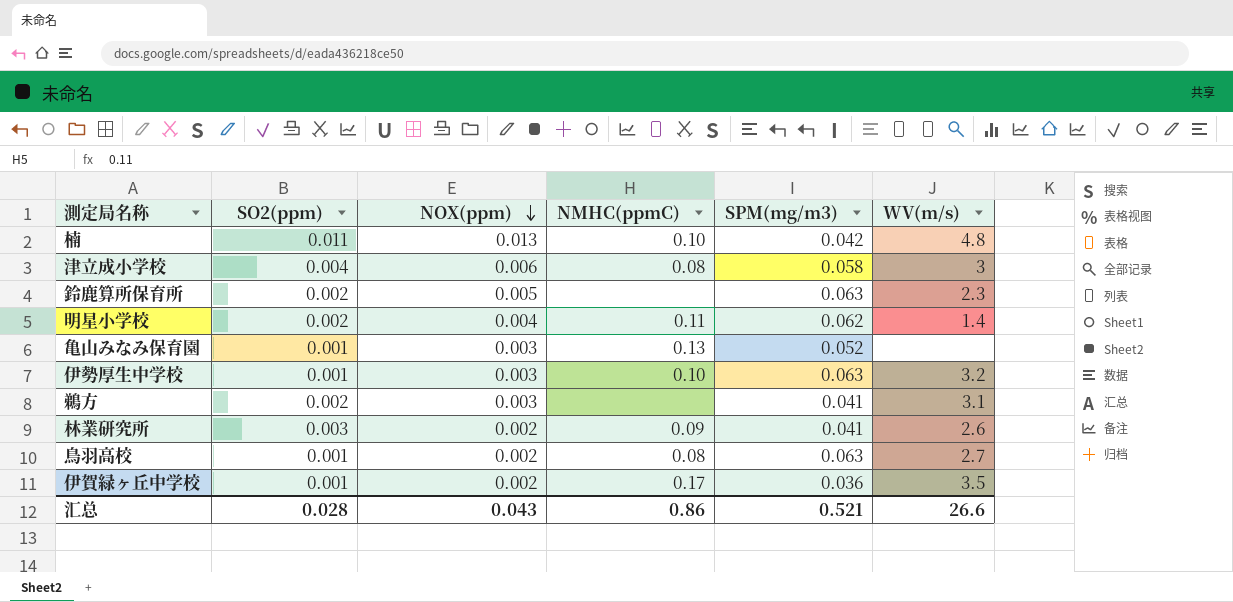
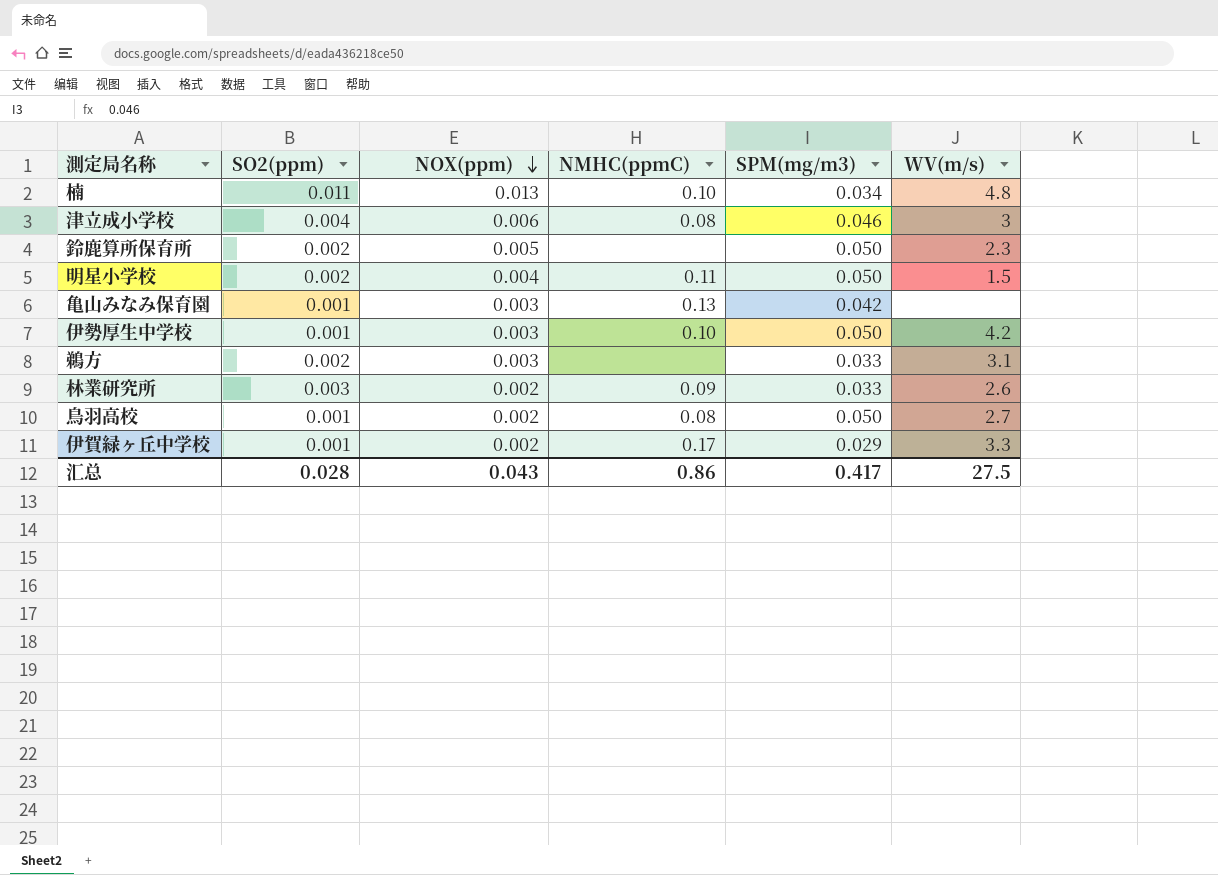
楠 | SPM(mg/m3): 0.042 -> 0.034
津立成小学校 | SPM(mg/m3): 0.058 -> 0.046
鈴鹿算所保育所 | SPM(mg/m3): 0.063 -> 0.050
明星小学校 | SPM(mg/m3): 0.062 -> 0.050
明星小学校 | WV(m/s): 1.4 -> 1.5
亀山みなみ保育園 | SPM(mg/m3): 0.052 -> 0.042
伊勢厚生中学校 | SPM(mg/m3): 0.063 -> 0.050
伊勢厚生中学校 | WV(m/s): 3.2 -> 4.2
鵜方 | SPM(mg/m3): 0.041 -> 0.033
林業研究所 | SPM(mg/m3): 0.041 -> 0.033
鳥羽高校 | SPM(mg/m3): 0.063 -> 0.050
伊賀緑ヶ丘中学校 | SPM(mg/m3): 0.036 -> 0.029
伊賀緑ヶ丘中学校 | WV(m/s): 3.5 -> 3.3
汇总 | SPM(mg/m3): 0.521 -> 0.417
汇总 | WV(m/s): 26.6 -> 27.5

